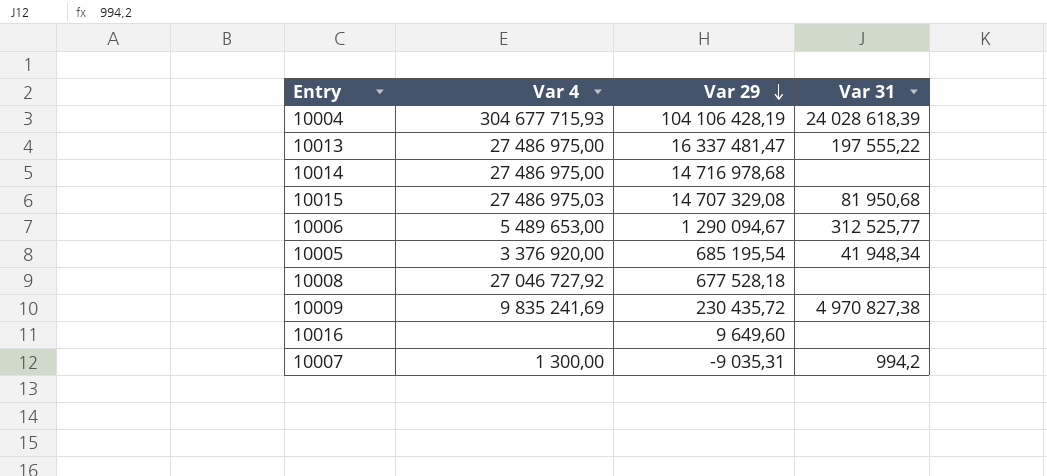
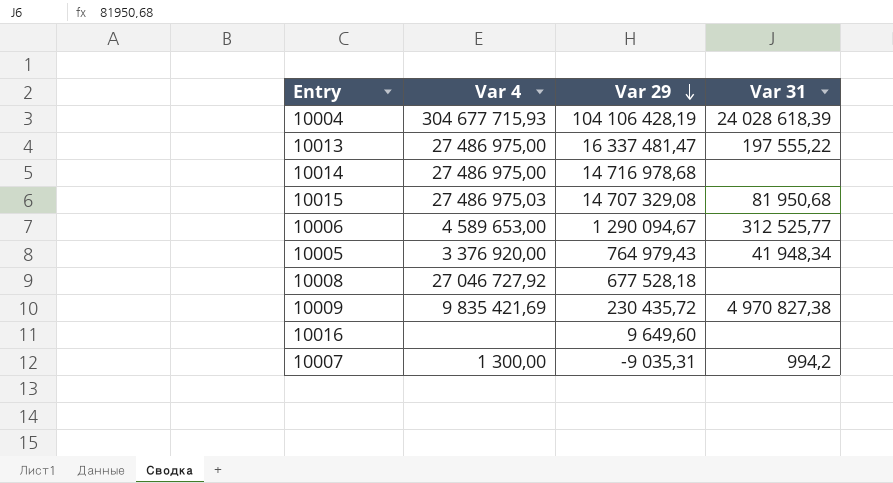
10006 | Var 4: 5 489 653,00 -> 4 589 653,00
10005 | Var 29: 685 195,54 -> 764 979,43
10009 | Var 4: 9 835 241,69 -> 9 835 421,69

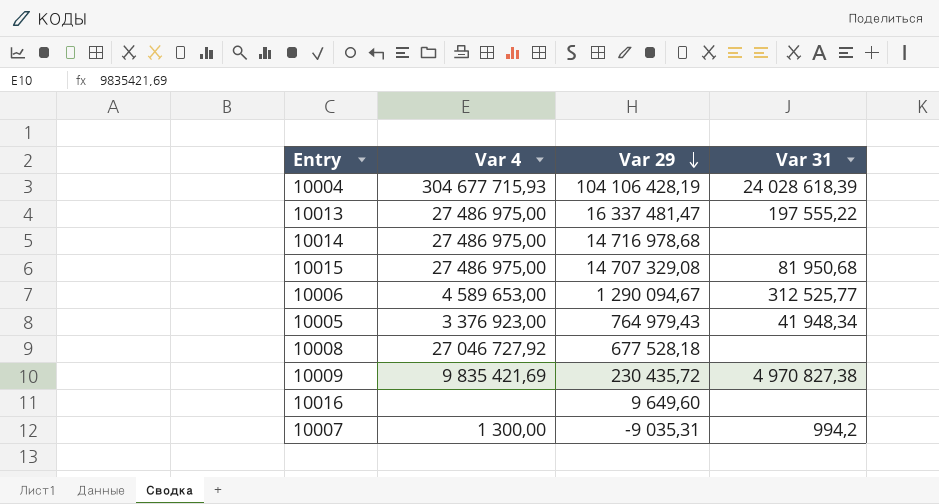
10015 | Var 4: 27 486 975,03 -> 27 486 975,00
10005 | Var 4: 3 376 920,00 -> 3 376 923,00

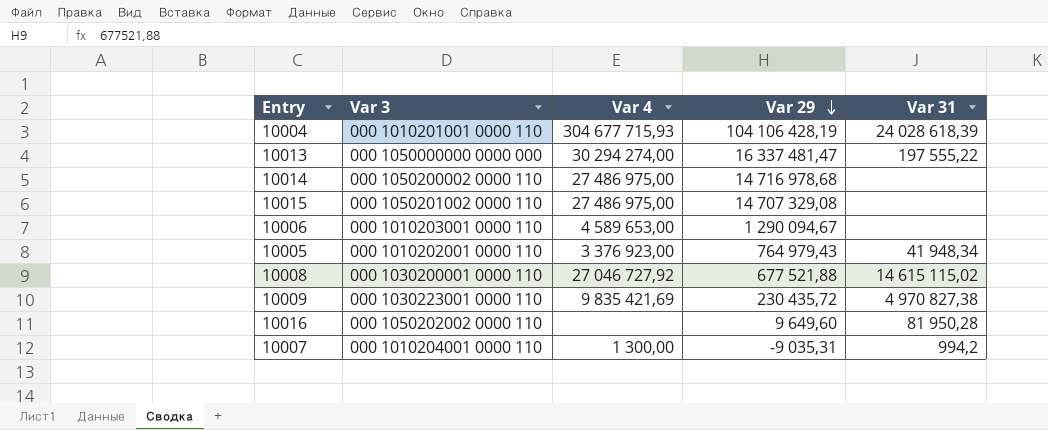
column Var 3 | position: none -> 2
10013 | Var 4: 27 486 975,00 -> 30 294 274,00
10015 | Var 31: 81 950,68 -> none
10006 | Var 31: 312 525,77 -> none
10008 | Var 29: 677 528,18 -> 677 521,88
10008 | Var 31: none -> 14 615 115,02
10016 | Var 31: none -> 81 950,28

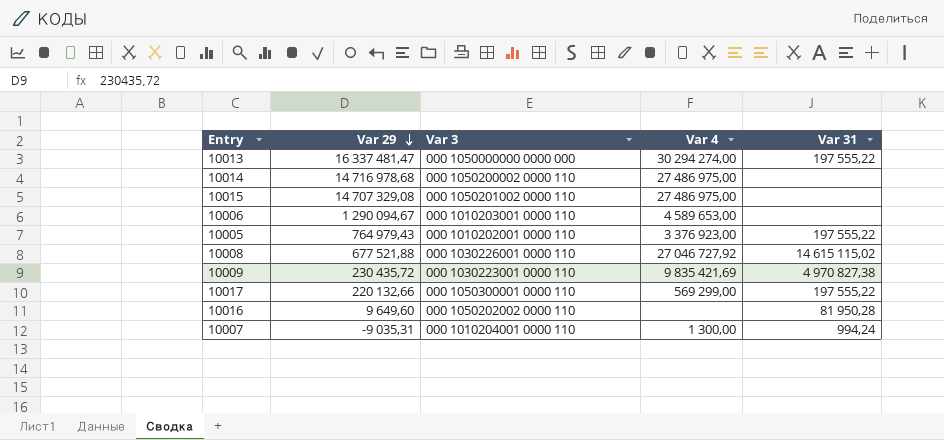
column Var 29 | position: 4 -> 2
row 10004: 000 1010201001 0000 110 | 304 677 715,93 | 104 106 428,19 | 24 028 618,39 -> none
10005 | Var 31: 41 948,34 -> 197 555,22
10008 | Var 3: 000 1030200001 0000 110 -> 000 1030226001 0000 110
row 10017: none -> 220 132,66 | 000 1050300001 0000 110 | 569 299,00 | 197 555,22
10007 | Var 31: 994,2 -> 994,24

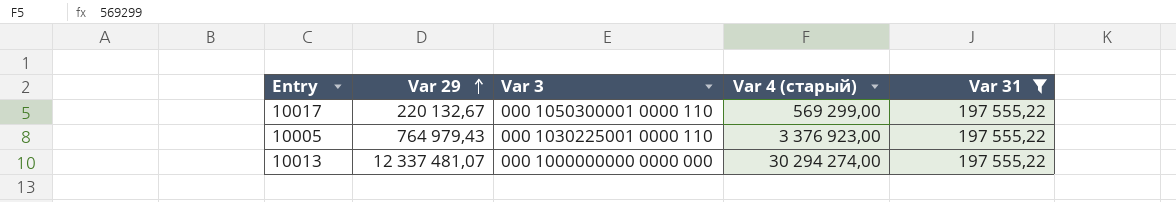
filter: none -> Var 31 = 197 555,22
row order: Var 29 descending -> Var 29 ascending
column name: Var 4 -> Var 4 (старый)
10017 | Var 29: 220 132,66 -> 220 132,67
10005 | Var 3: 000 1010202001 0000 110 -> 000 1030225001 0000 110
10013 | Var 29: 16 337 481,47 -> 12 337 481,07
10013 | Var 3: 000 1050000000 0000 000 -> 000 1000000000 0000 000

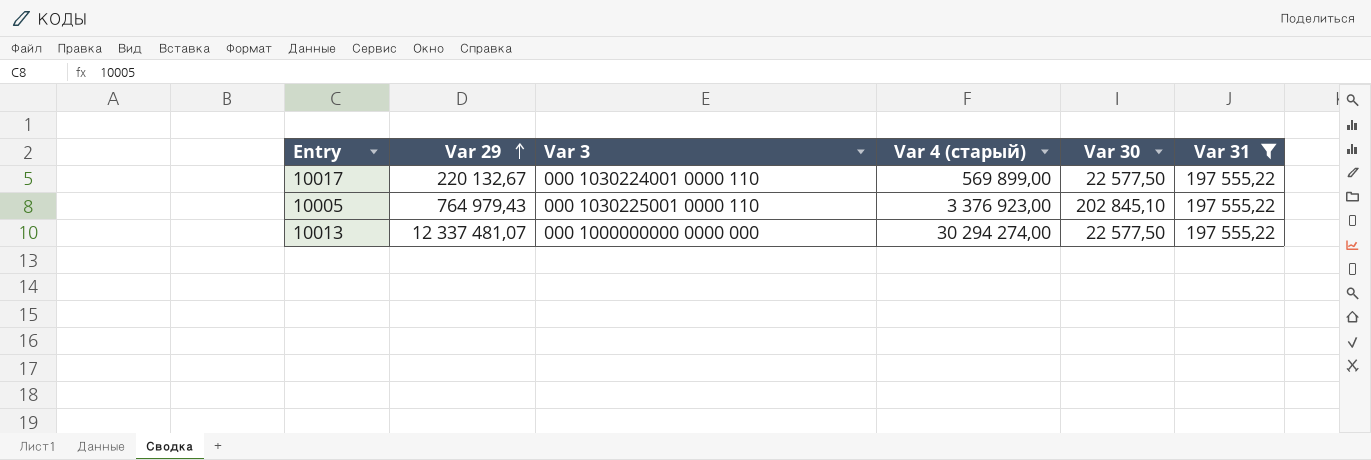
column Var 30 | position: none -> 5
10017 | Var 3: 000 1050300001 0000 110 -> 000 1030224001 0000 110
10017 | Var 4 (старый): 569 299,00 -> 569 899,00

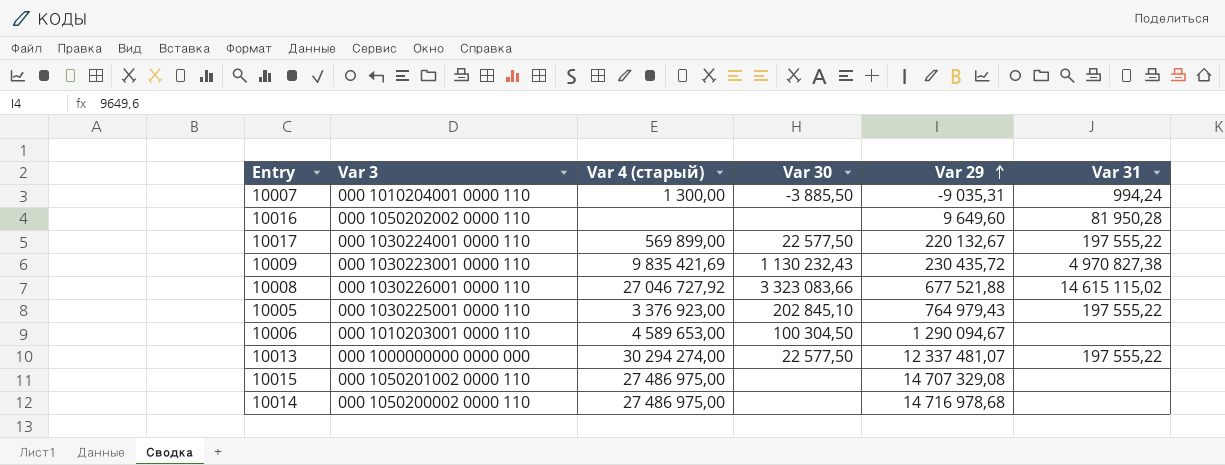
filter: Var 31 = 197 555,22 -> none
column Var 29 | position: 2 -> 5

